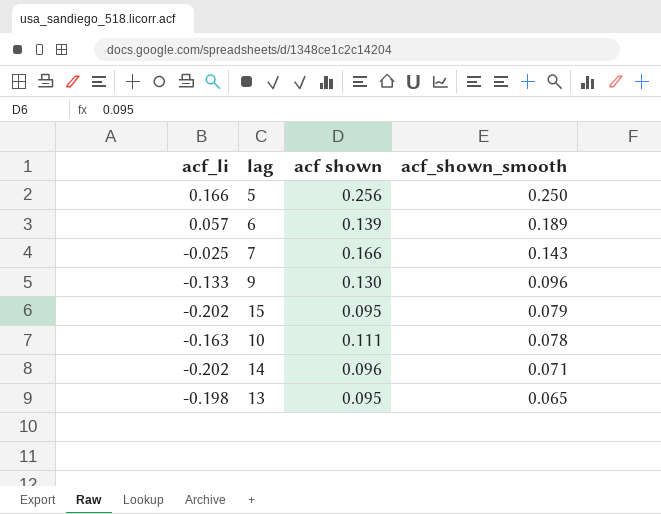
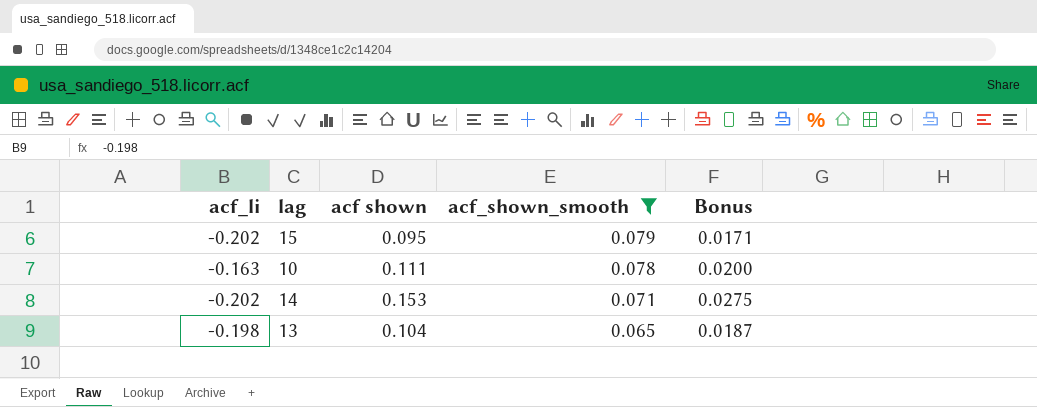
filter: none -> acf_shown_smooth <= 0.079
column Bonus | formula: none -> [acf shown] * 0.18
14 | acf shown: 0.096 -> 0.153
13 | acf shown: 0.095 -> 0.104

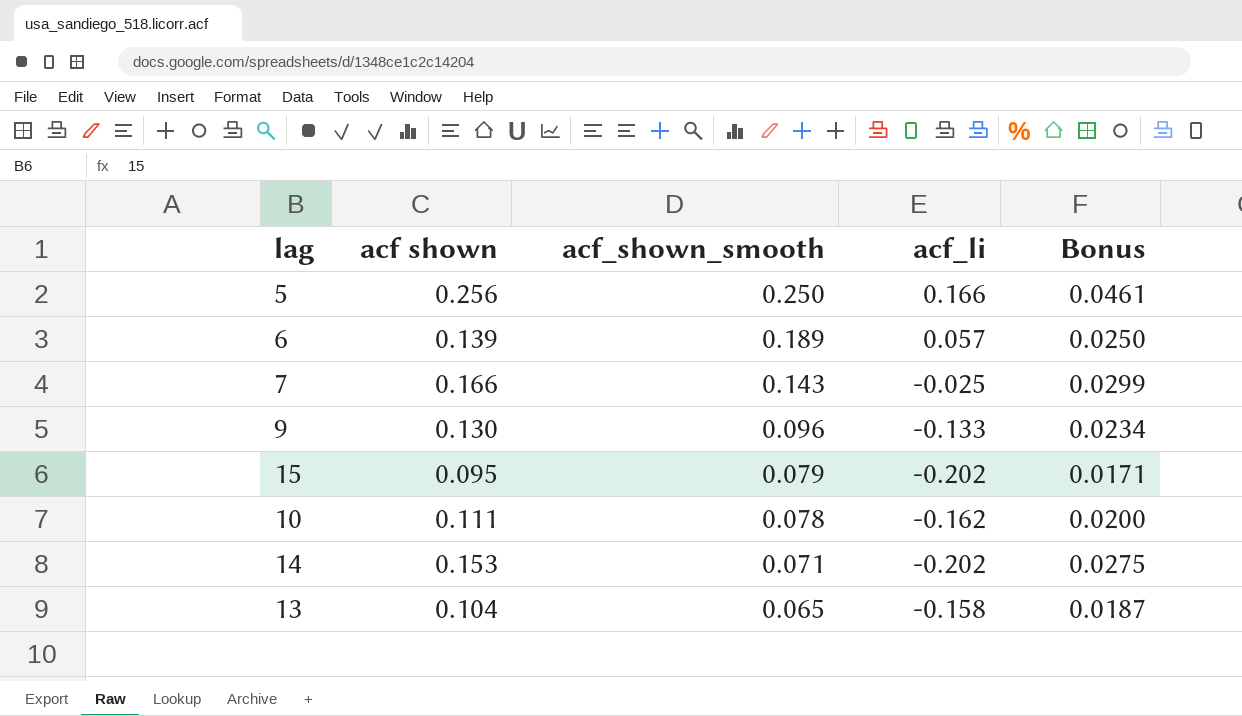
filter: acf_shown_smooth <= 0.079 -> none
column acf_li | position: 1 -> 4
10 | acf_li: -0.163 -> -0.162
13 | acf_li: -0.198 -> -0.158

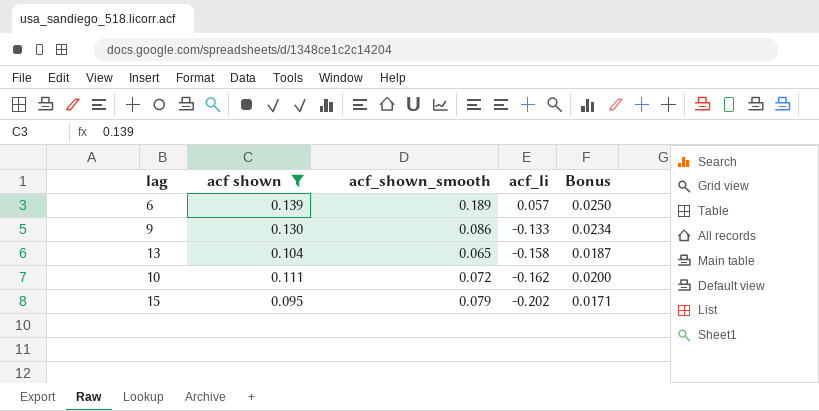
filter: none -> acf shown <= 0.139
row order: acf_shown_smooth descending -> acf_li descending
9 | acf_shown_smooth: 0.096 -> 0.086
10 | acf_shown_smooth: 0.078 -> 0.072

